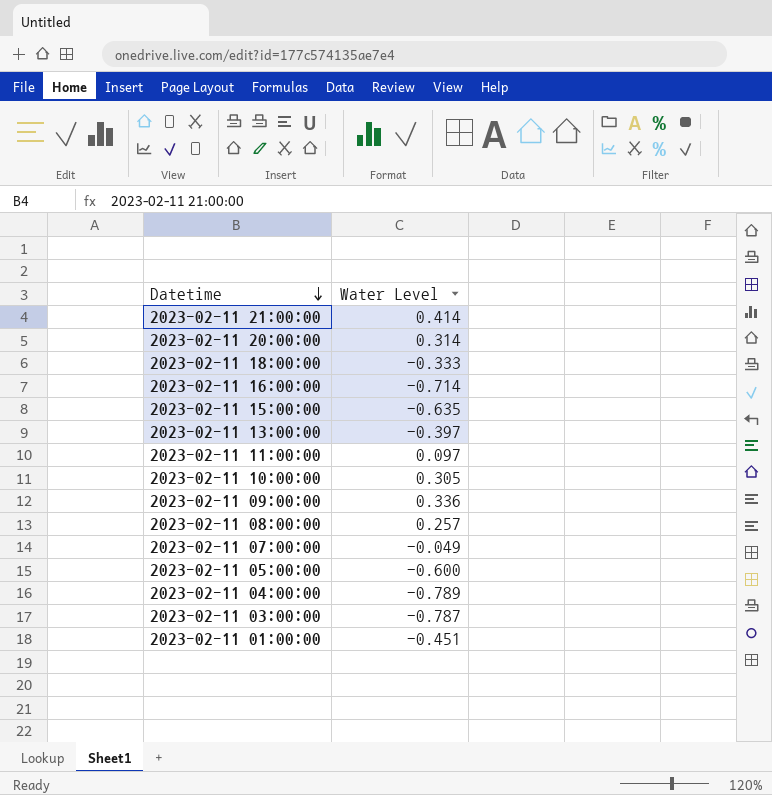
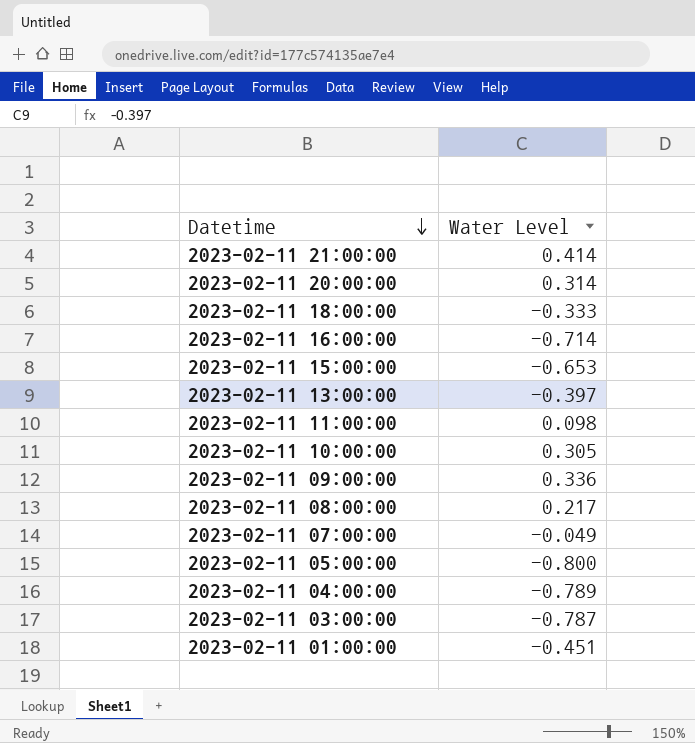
2023-02-11 15:00:00 | Water Level: -0.635 -> -0.653
2023-02-11 11:00:00 | Water Level: 0.097 -> 0.098
2023-02-11 08:00:00 | Water Level: 0.257 -> 0.217
2023-02-11 05:00:00 | Water Level: -0.600 -> -0.800

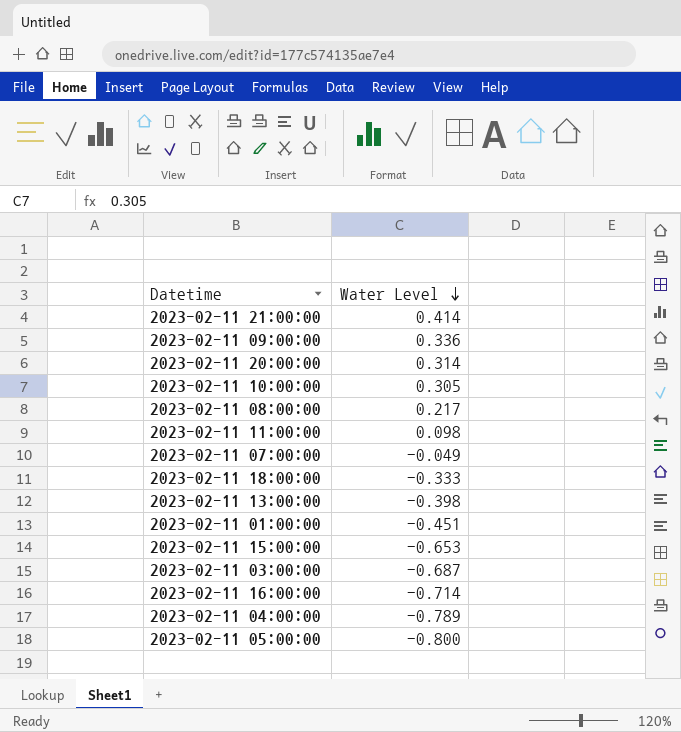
row order: Datetime descending -> Water Level descending
2023-02-11 13:00:00 | Water Level: -0.397 -> -0.398
2023-02-11 03:00:00 | Water Level: -0.787 -> -0.687

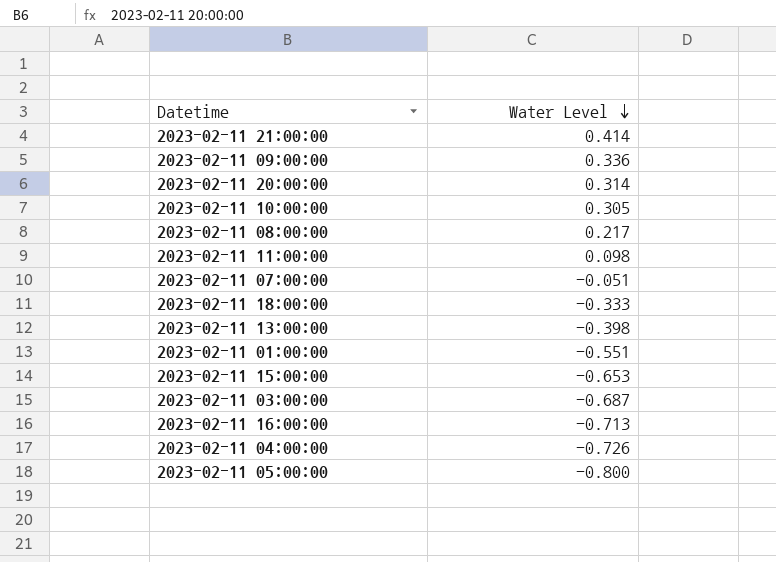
2023-02-11 07:00:00 | Water Level: -0.049 -> -0.051
2023-02-11 01:00:00 | Water Level: -0.451 -> -0.551
2023-02-11 16:00:00 | Water Level: -0.714 -> -0.713
2023-02-11 04:00:00 | Water Level: -0.789 -> -0.726

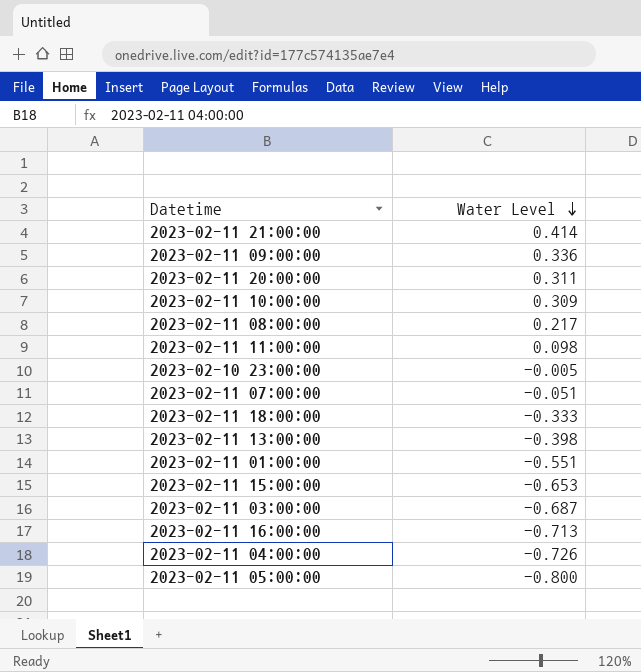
2023-02-11 20:00:00 | Water Level: 0.314 -> 0.311
2023-02-11 10:00:00 | Water Level: 0.305 -> 0.309
row 2023-02-10 23:00:00: none -> -0.005

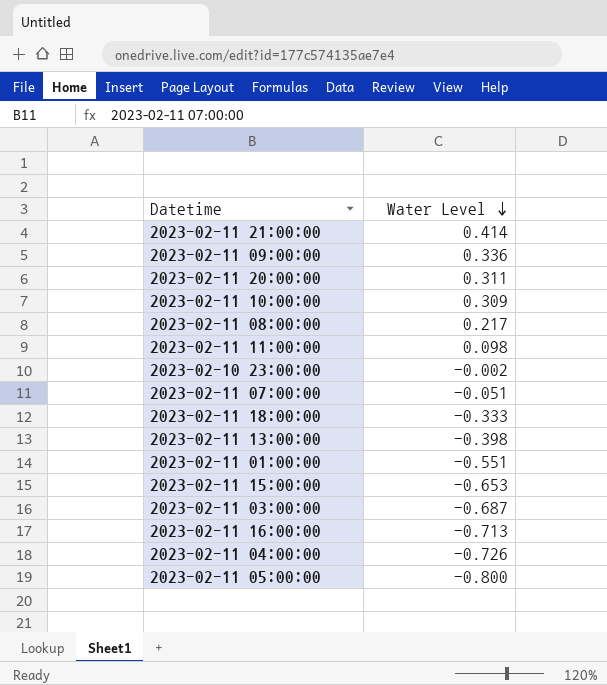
2023-02-10 23:00:00 | Water Level: -0.005 -> -0.002

